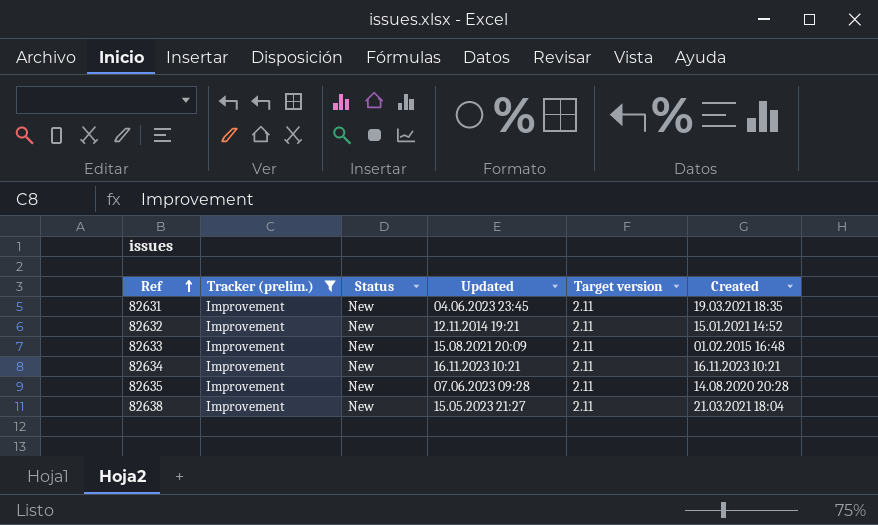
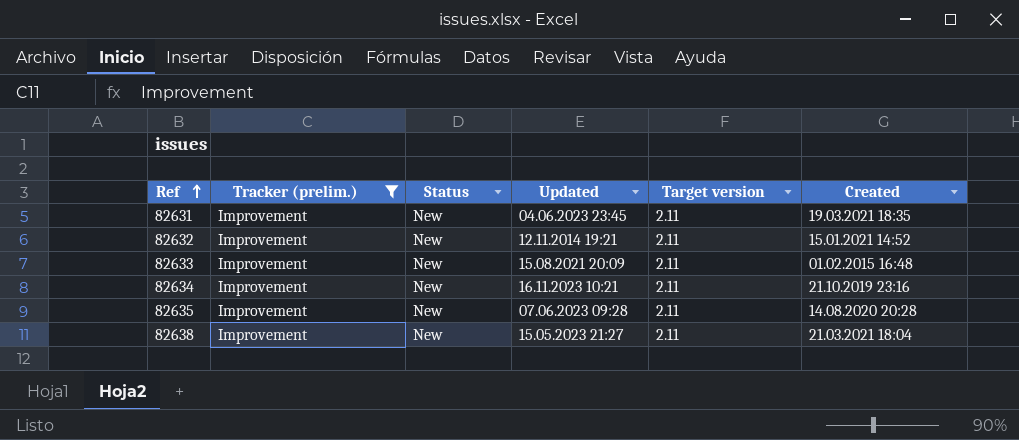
82634 | Created: 16.11.2023 10:21 -> 21.10.2019 23:16

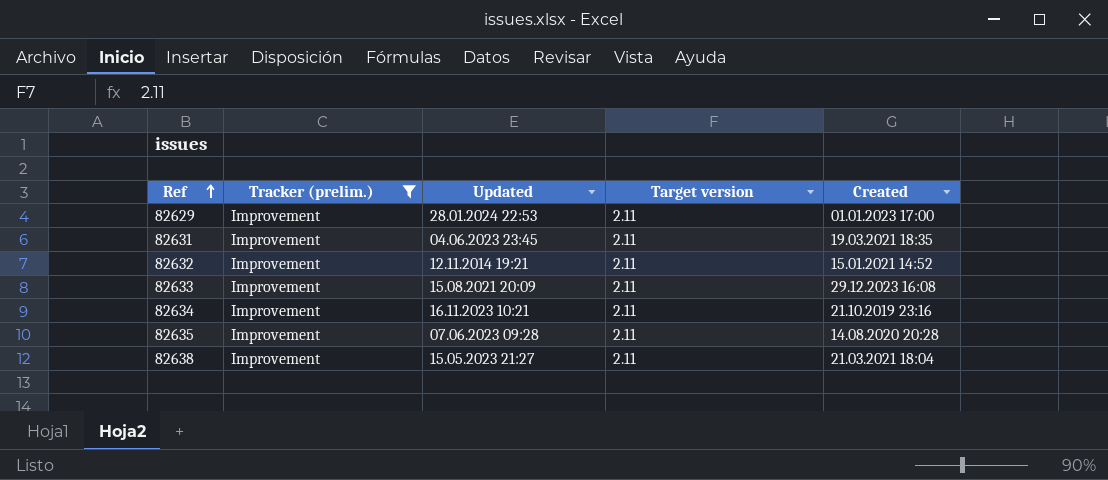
column Status | position: 3 -> none
row 82629: none -> Improvement | 28.01.2024 22:53 | 2.11 | 01.01.2023 17:00
82633 | Created: 01.02.2015 16:48 -> 29.12.2023 16:08

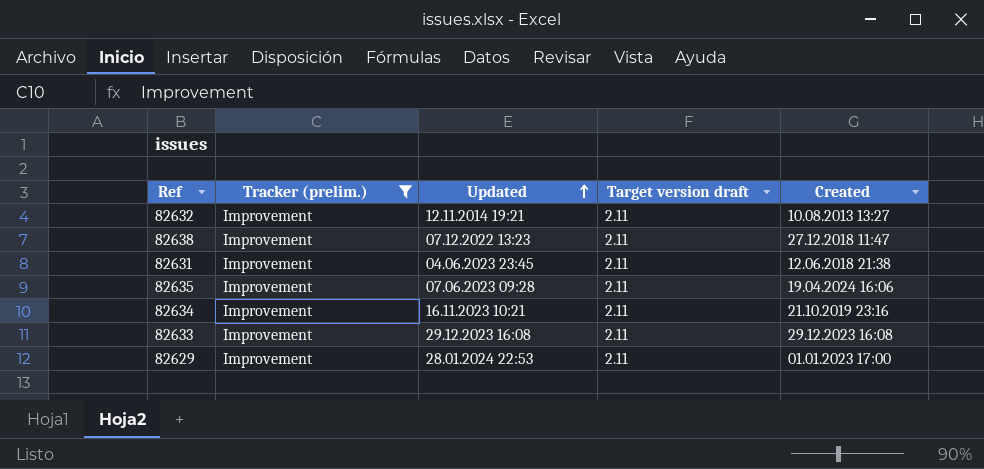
row order: Ref ascending -> Updated ascending
column name: Target version -> Target version draft
82632 | Created: 15.01.2021 14:52 -> 10.08.2013 13:27
82638 | Updated: 15.05.2023 21:27 -> 07.12.2022 13:23
82638 | Created: 21.03.2021 18:04 -> 27.12.2018 11:47
82631 | Created: 19.03.2021 18:35 -> 12.06.2018 21:38
82635 | Created: 14.08.2020 20:28 -> 19.04.2024 16:06
82633 | Updated: 15.08.2021 20:09 -> 29.12.2023 16:08

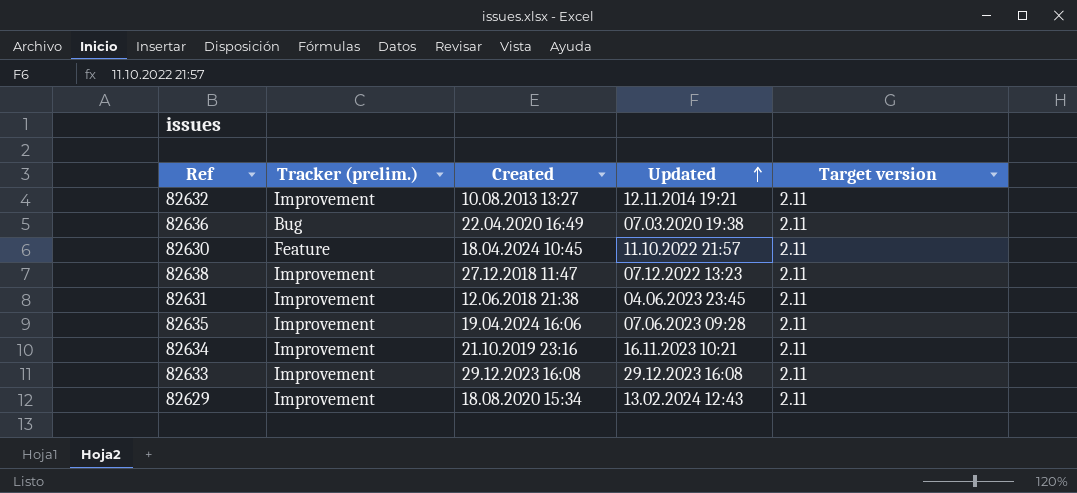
filter: Tracker (prelim.) = Improvement -> none
column Created | position: 5 -> 3
column name: Target version draft -> Target version
82629 | Created: 01.01.2023 17:00 -> 18.08.2020 15:34
82629 | Updated: 28.01.2024 22:53 -> 13.02.2024 12:43

